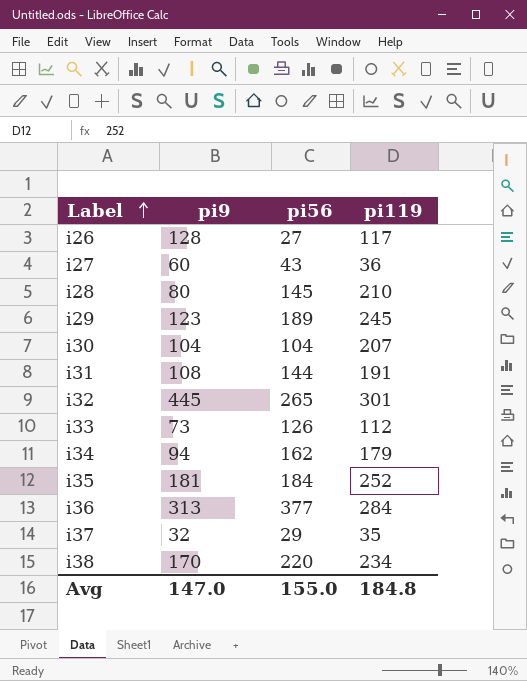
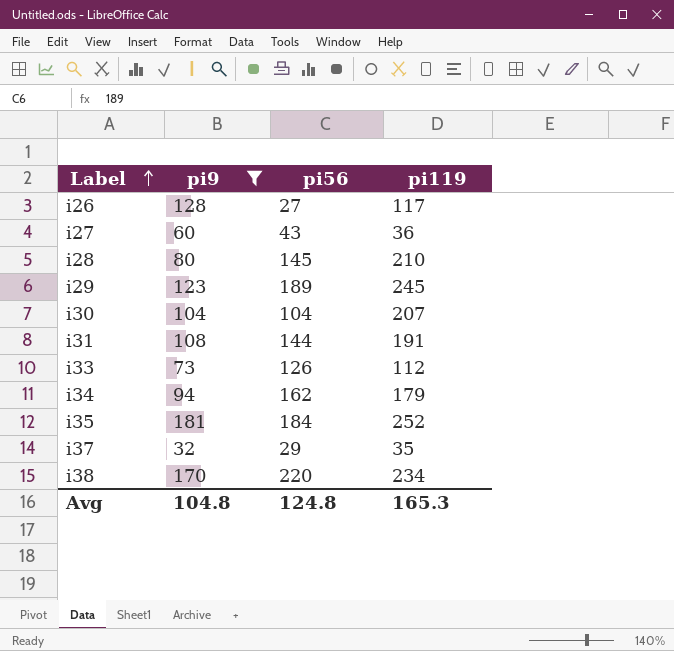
filter: none -> pi9 <= 181
Avg | pi9: 147.0 -> 104.8
Avg | pi56: 155.0 -> 124.8
Avg | pi119: 184.8 -> 165.3

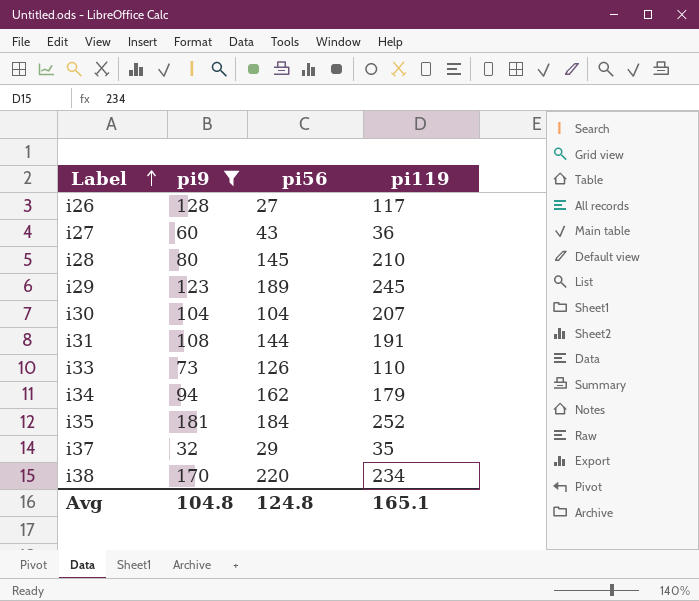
i33 | pi119: 112 -> 110
Avg | pi119: 165.3 -> 165.1

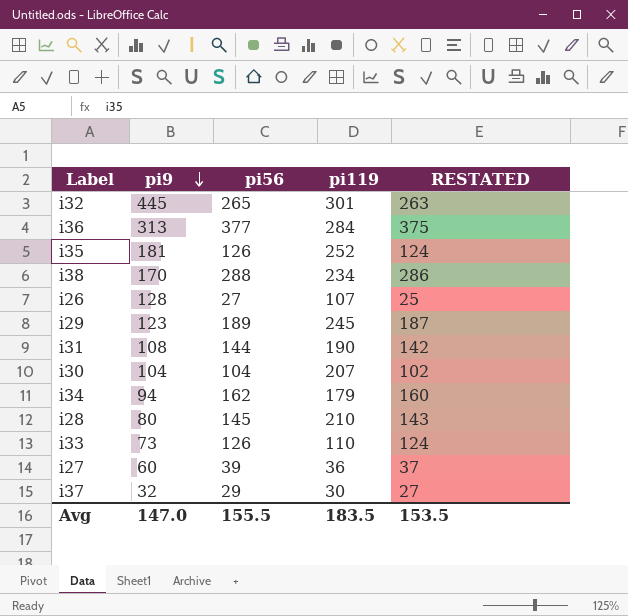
filter: pi9 <= 181 -> none
row order: Label ascending -> pi9 descending
column RESTATED | formula: none -> [pi56] - 2
i35 | pi56: 184 -> 126
i38 | pi56: 220 -> 288
i26 | pi119: 117 -> 107
i31 | pi119: 191 -> 190
i27 | pi56: 43 -> 39
i37 | pi119: 35 -> 30
Avg | pi9: 104.8 -> 147.0
Avg | pi56: 124.8 -> 155.5
Avg | pi119: 165.1 -> 183.5

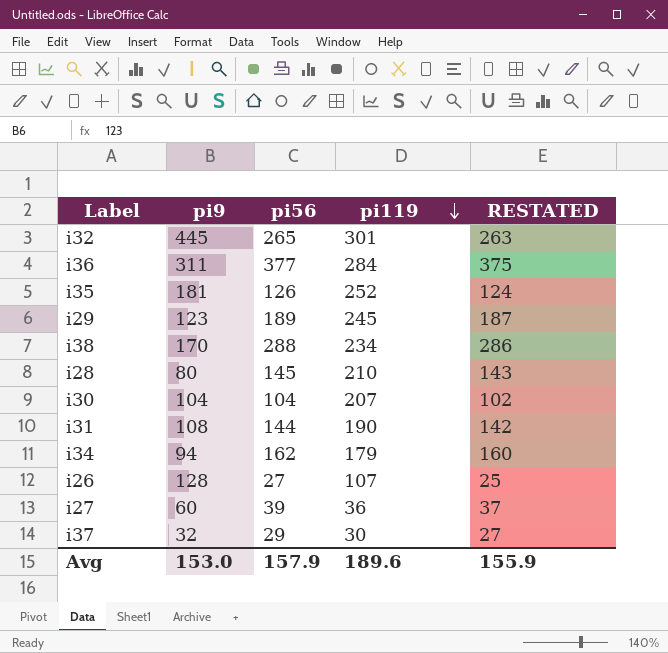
row order: pi9 descending -> pi119 descending
row i33: 73 | 126 | 110 | 124 -> none
i36 | pi9: 313 -> 311
Avg | pi9: 147.0 -> 153.0
Avg | pi56: 155.5 -> 157.9
Avg | pi119: 183.5 -> 189.6
Avg | RESTATED: 153.5 -> 155.9

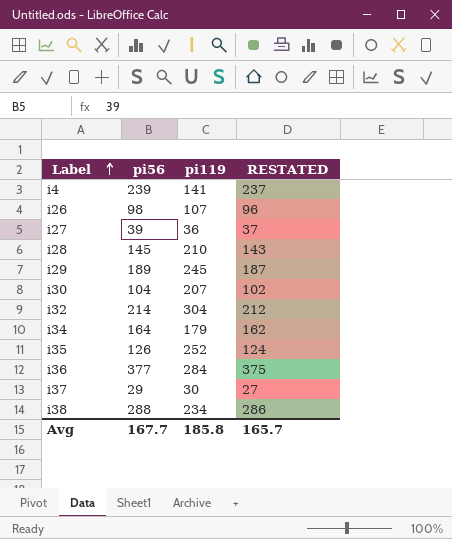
row order: pi119 descending -> Label ascending
column pi9 | position: 2 -> none
row i31: 108 | 144 | 190 | 142 -> none
row i4: none -> 239 | 141 | 237
i26 | pi56: 27 -> 98
i26 | RESTATED: 25 -> 96
i32 | pi56: 265 -> 214
i32 | pi119: 301 -> 304
i32 | RESTATED: 263 -> 212
i34 | pi56: 162 -> 164
i34 | RESTATED: 160 -> 162
Avg | pi56: 157.9 -> 167.7
Avg | pi119: 189.6 -> 185.8
Avg | RESTATED: 155.9 -> 165.7

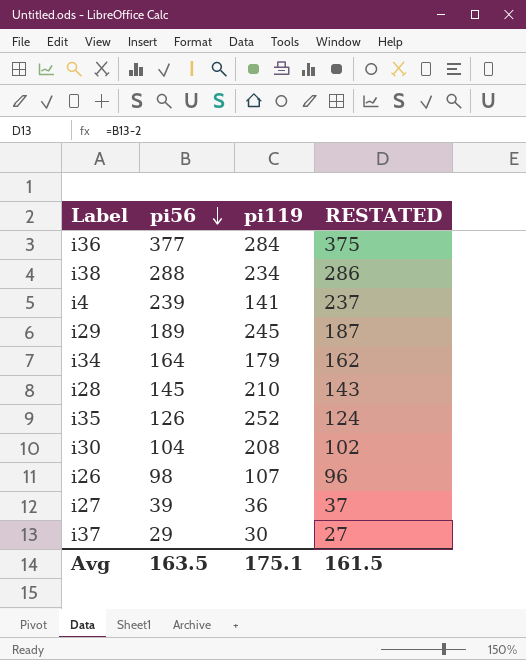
row order: Label ascending -> pi56 descending
row i32: 214 | 304 | 212 -> none
i30 | pi119: 207 -> 208
Avg | pi56: 167.7 -> 163.5
Avg | pi119: 185.8 -> 175.1
Avg | RESTATED: 165.7 -> 161.5

